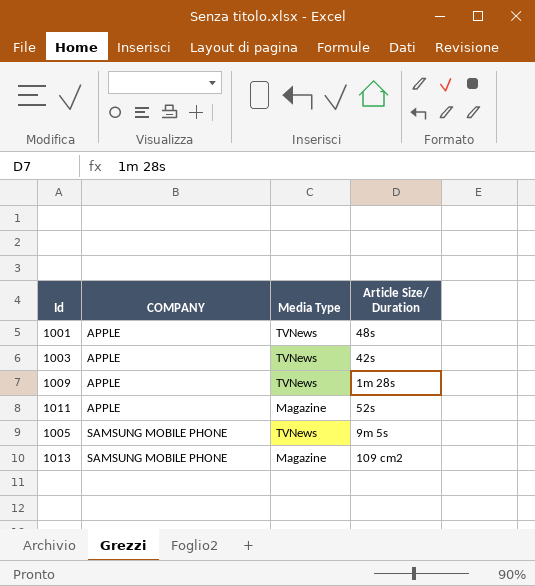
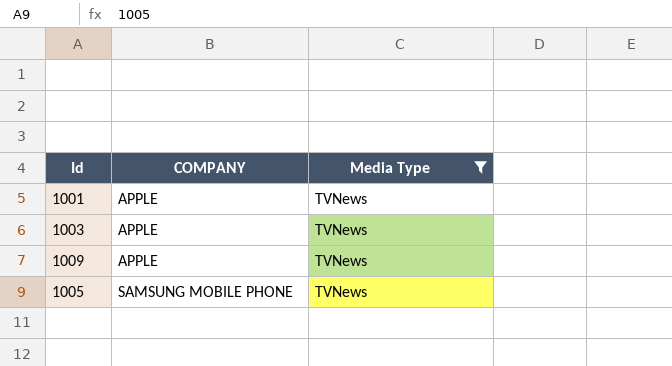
filter: none -> Media Type = TVNews
column Article Size/ Duration | position: 4 -> none

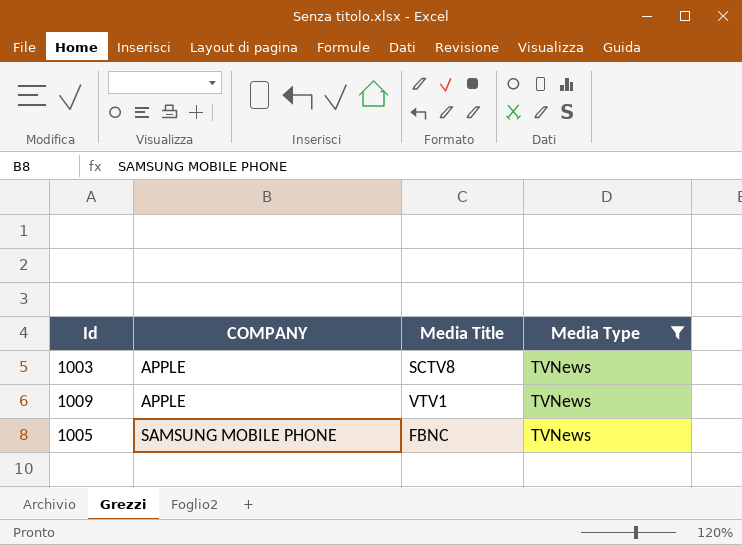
column Media Title | position: none -> 3
row 1001: APPLE | TVNews -> none

